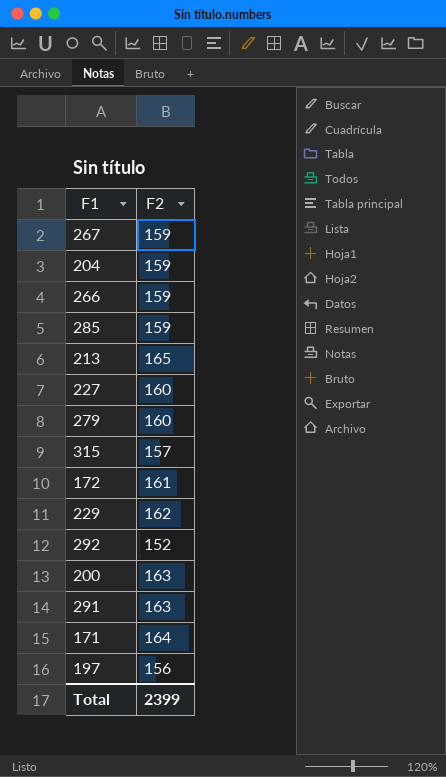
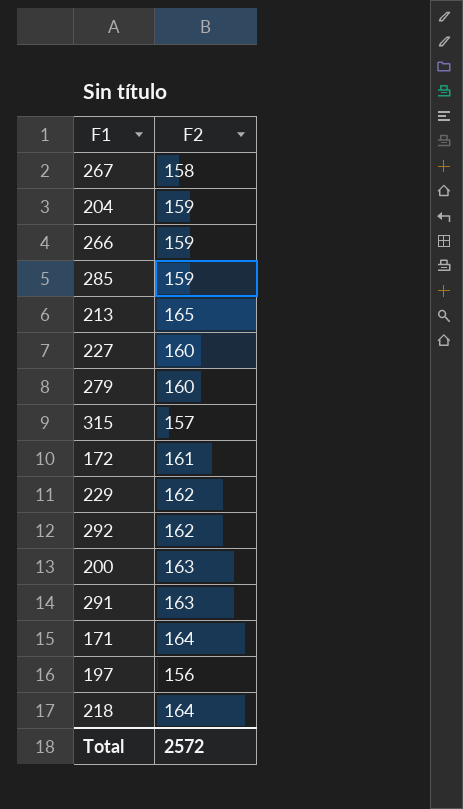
267 | F2: 159 -> 158
292 | F2: 152 -> 162
row 218: none -> 164
Total | F2: 2399 -> 2572

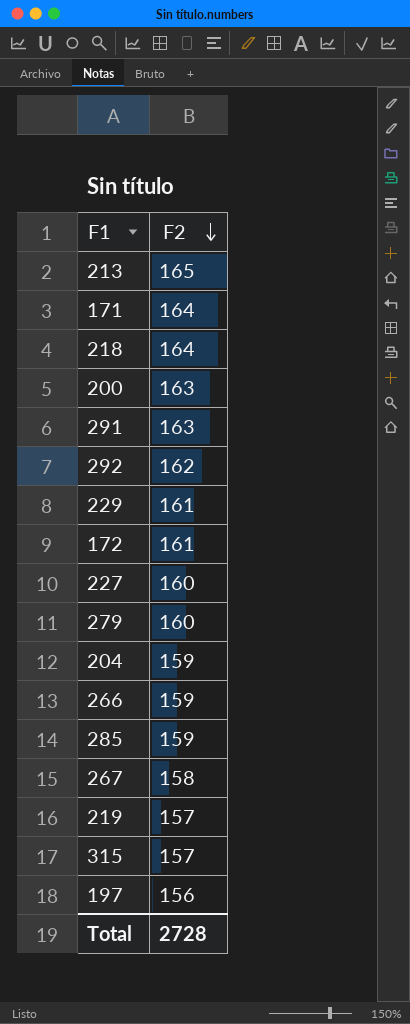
row order: none -> F2 descending
229 | F2: 162 -> 161
row 219: none -> 157
Total | F2: 2572 -> 2728

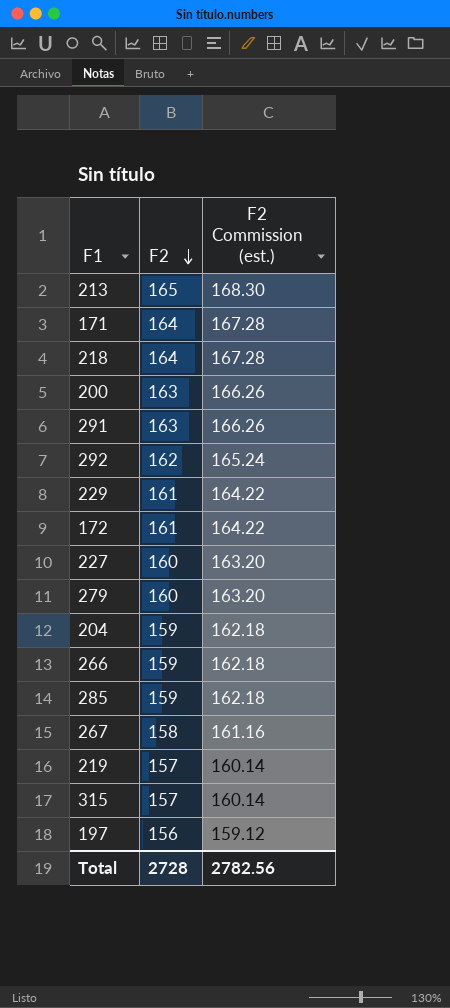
column F2 Commission (est.) | formula: none -> [F2] * 1.02

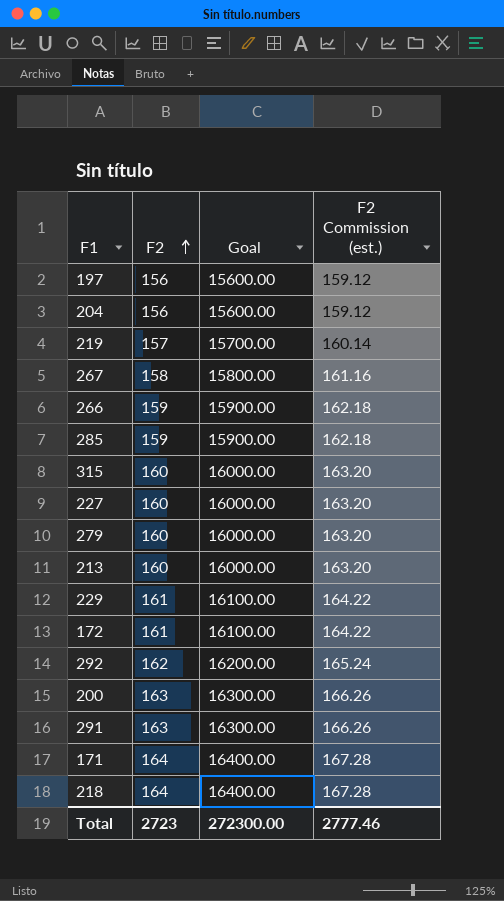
row order: F2 descending -> F2 ascending
column Goal | formula: none -> [F2] * 100
204 | F2: 159 -> 156
204 | F2 Commission (est.): 162.18 -> 159.12
315 | F2: 157 -> 160
315 | F2 Commission (est.): 160.14 -> 163.20
213 | F2: 165 -> 160
213 | F2 Commission (est.): 168.30 -> 163.20
Total | F2: 2728 -> 2723
Total | F2 Commission (est.): 2782.56 -> 2777.46

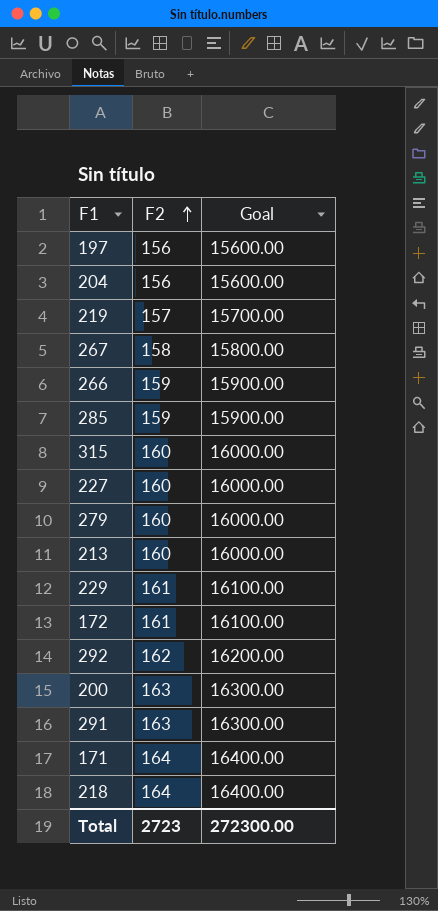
column F2 Commission (est.) | formula: [F2] * 1.02 -> none

